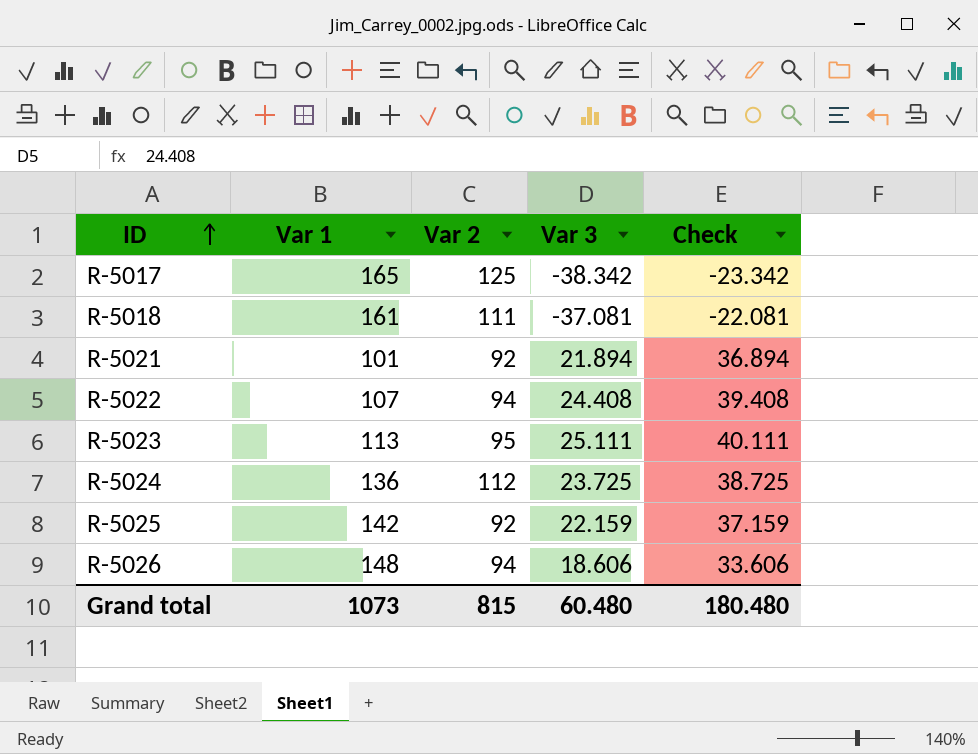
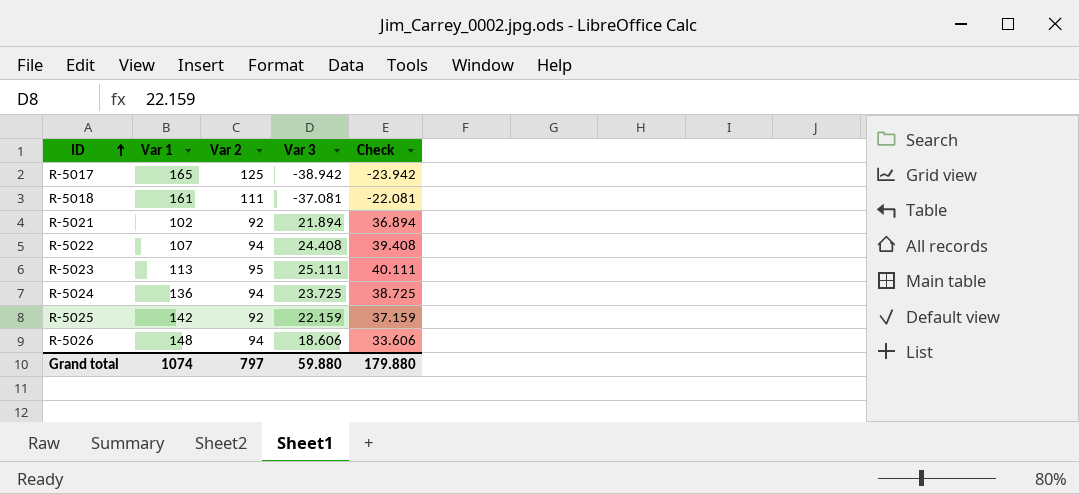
R-5017 | Var 3: -38.342 -> -38.942
R-5017 | Check: -23.342 -> -23.942
R-5021 | Var 1: 101 -> 102
R-5024 | Var 2: 112 -> 94
Grand total | Var 1: 1073 -> 1074
Grand total | Var 2: 815 -> 797
Grand total | Var 3: 60.480 -> 59.880
Grand total | Check: 180.480 -> 179.880

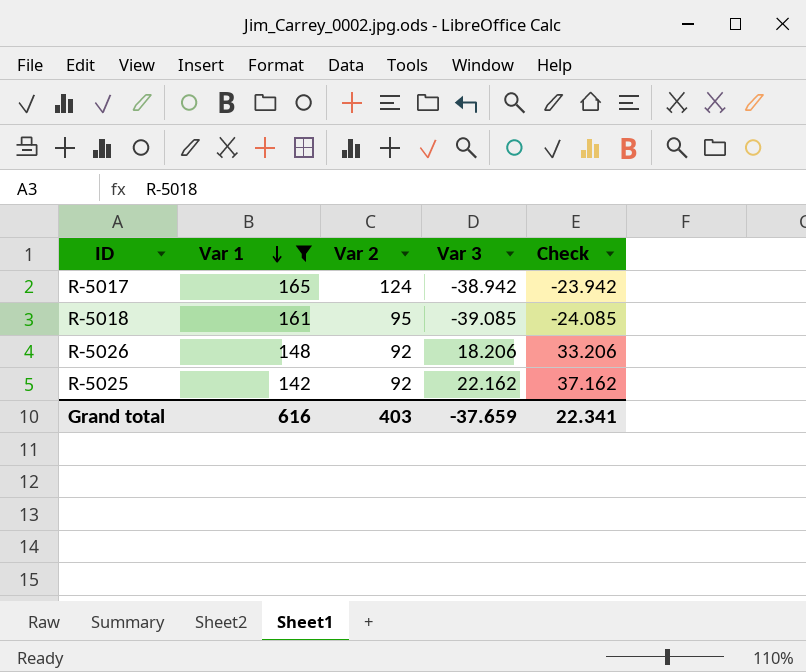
filter: none -> Var 1 >= 142
row order: ID ascending -> Var 1 descending
R-5017 | Var 2: 125 -> 124
R-5018 | Var 2: 111 -> 95
R-5018 | Var 3: -37.081 -> -39.085
R-5018 | Check: -22.081 -> -24.085
R-5026 | Var 2: 94 -> 92
R-5026 | Var 3: 18.606 -> 18.206
R-5026 | Check: 33.606 -> 33.206
R-5025 | Var 3: 22.159 -> 22.162
R-5025 | Check: 37.159 -> 37.162
Grand total | Var 1: 1074 -> 616
Grand total | Var 2: 797 -> 403
Grand total | Var 3: 59.880 -> -37.659
Grand total | Check: 179.880 -> 22.341

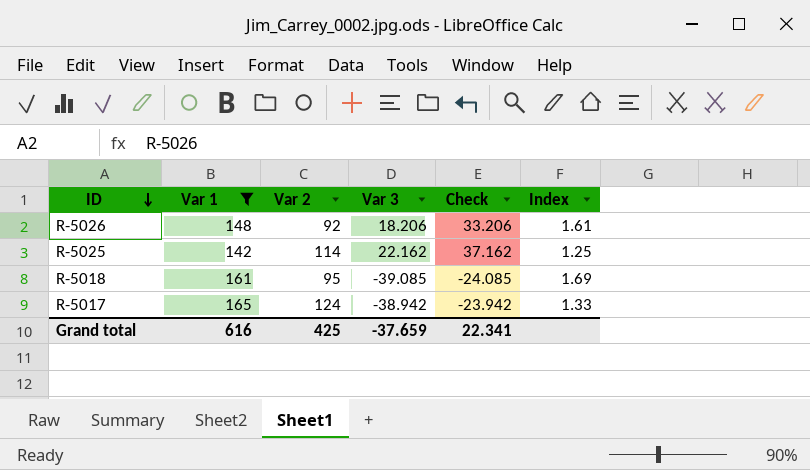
row order: Var 1 descending -> ID descending
column Index | formula: none -> [Var 1] / [Var 2]
R-5025 | Var 2: 92 -> 114
Grand total | Var 2: 403 -> 425

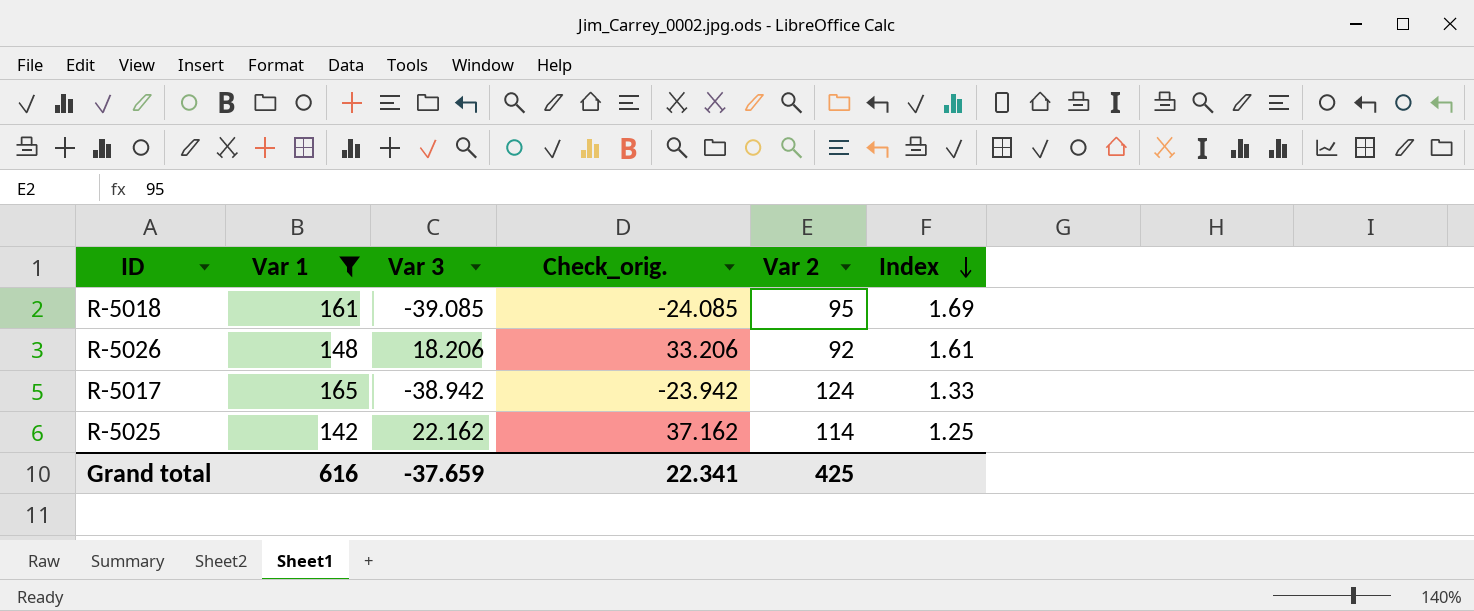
row order: ID descending -> Index descending
column name: Check -> Check_orig.
column Var 2 | position: 3 -> 5

